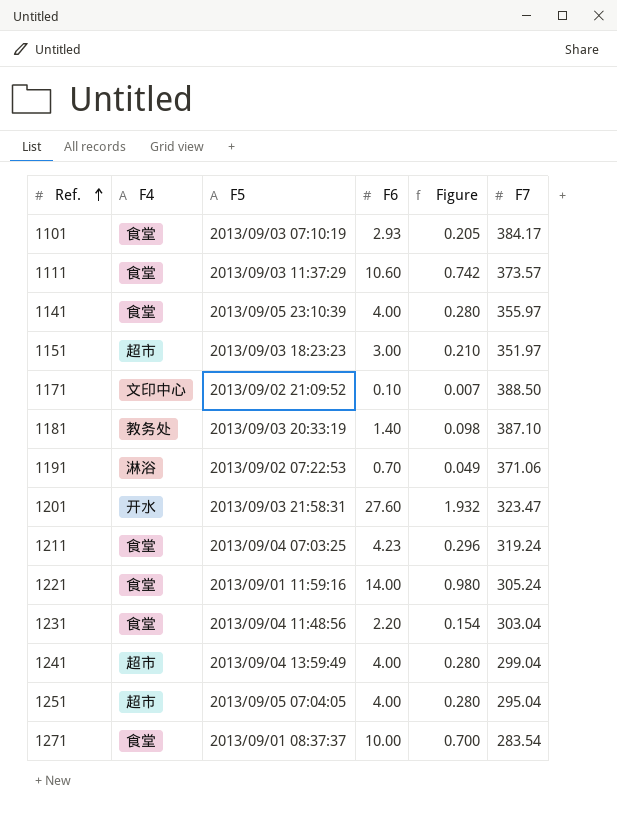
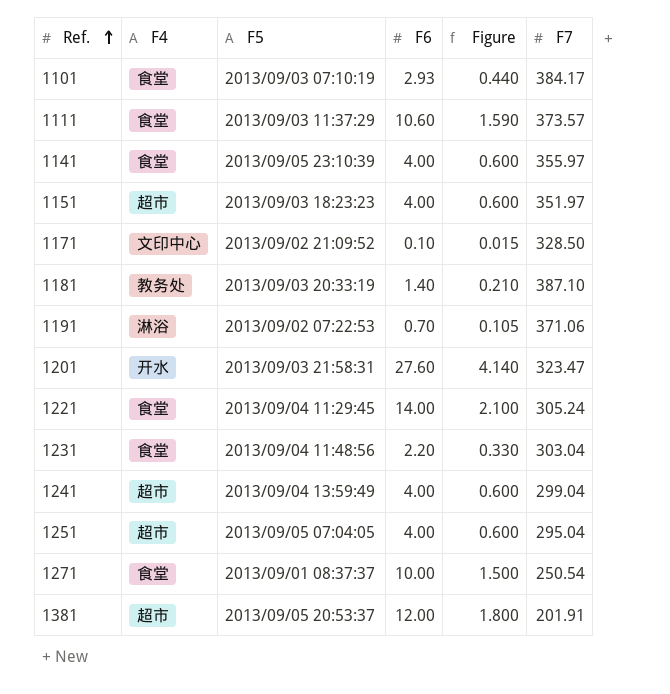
column Figure | formula: [F6] * 0.07 -> [F6] * 0.15
row 1211: 食堂 | 2013/09/04 07:03:25 | 4.23 | 0.296 | 319.24 -> none
1151 | F6: 3.00 -> 4.00
1171 | F7: 388.50 -> 328.50
1221 | F5: 2013/09/01 11:59:16 -> 2013/09/04 11:29:45
1271 | F7: 283.54 -> 250.54
row 1381: none -> 超市 | 2013/09/05 20:53:37 | 12.00 | 1.800 | 201.91

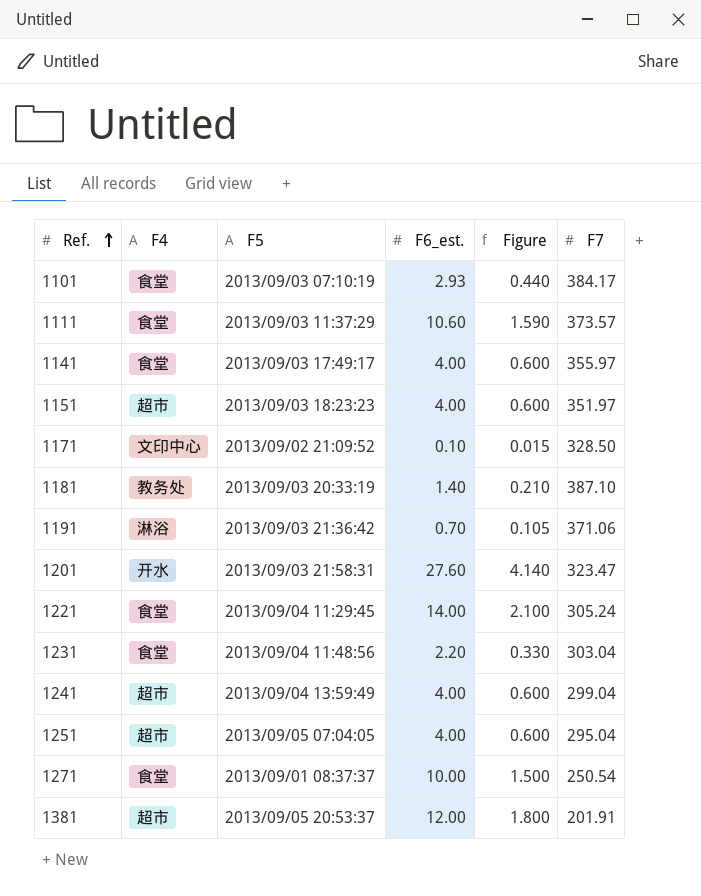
column name: F6 -> F6_est.
1141 | F5: 2013/09/05 23:10:39 -> 2013/09/03 17:49:17
1191 | F5: 2013/09/02 07:22:53 -> 2013/09/03 21:36:42

